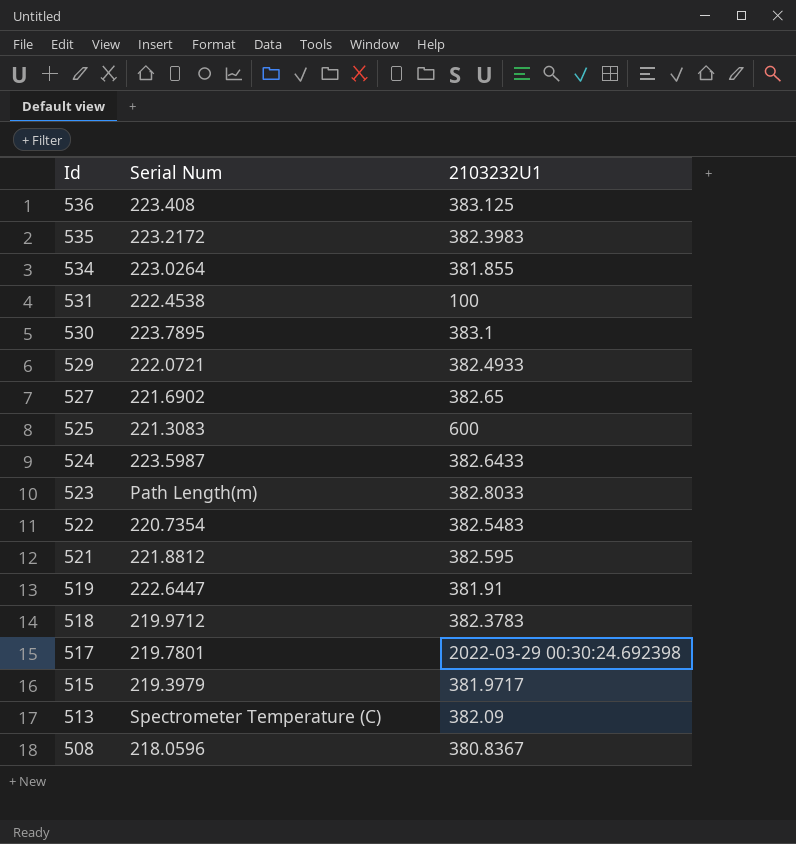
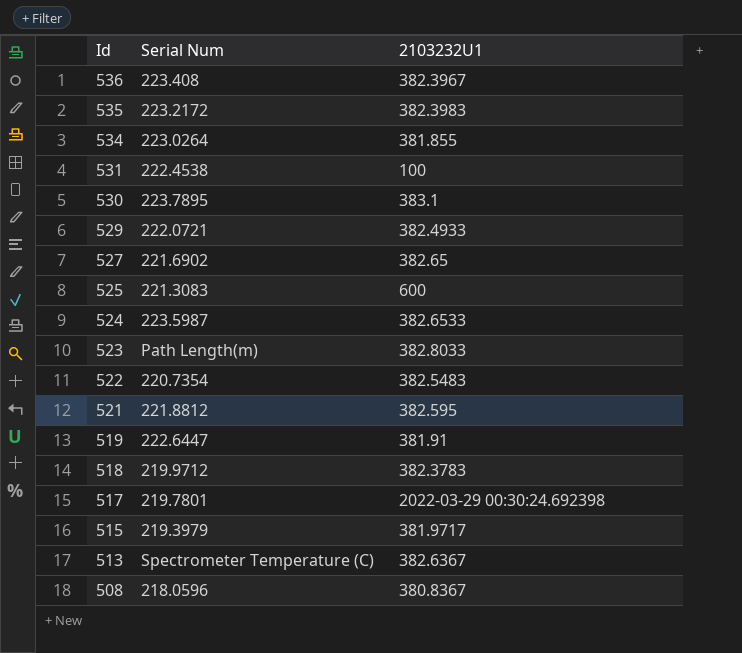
536 | 2103232U1: 383.125 -> 382.3967
524 | 2103232U1: 382.6433 -> 382.6533
513 | 2103232U1: 382.09 -> 382.6367

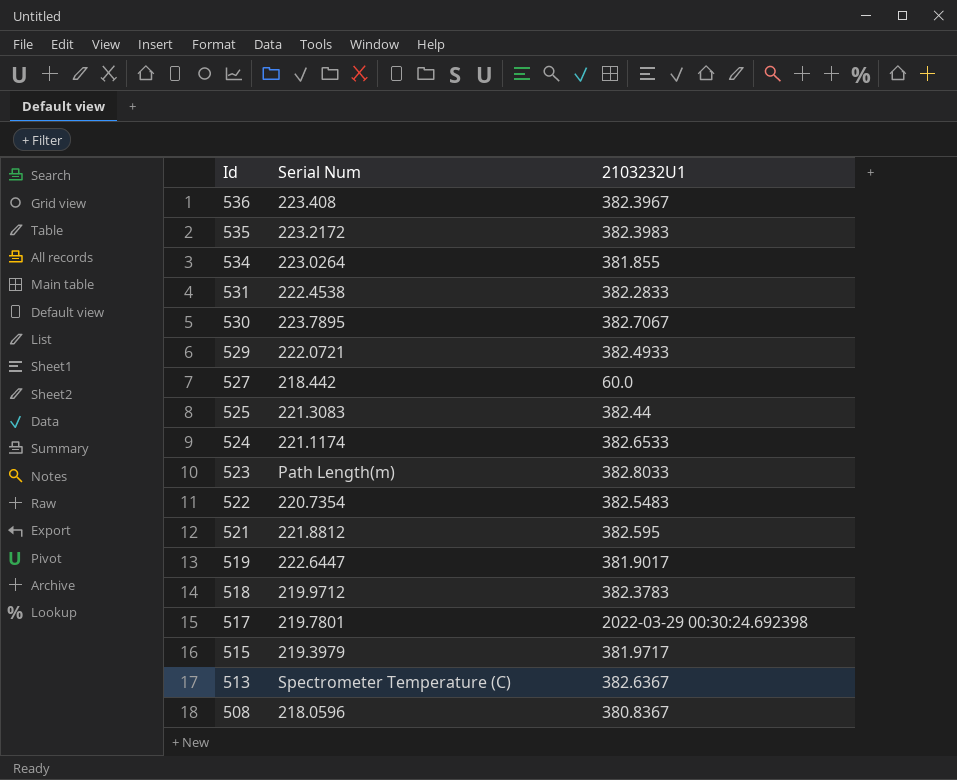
531 | 2103232U1: 100 -> 382.2833
530 | 2103232U1: 383.1 -> 382.7067
527 | Serial Num: 221.6902 -> 218.442
527 | 2103232U1: 382.65 -> 60.0
525 | 2103232U1: 600 -> 382.44
524 | Serial Num: 223.5987 -> 221.1174
519 | 2103232U1: 381.91 -> 381.9017

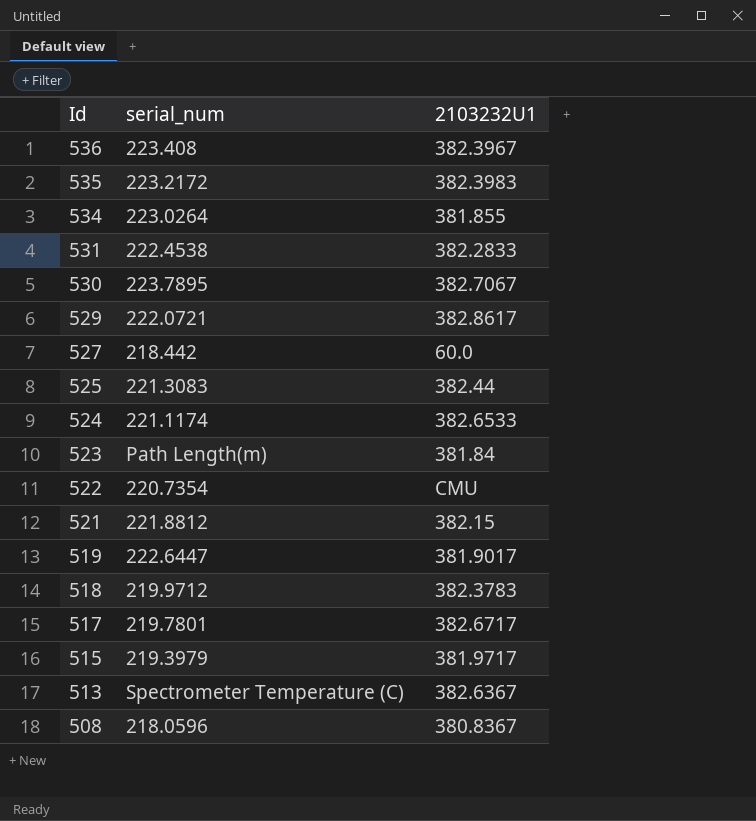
column name: Serial Num -> serial_num
529 | 2103232U1: 382.4933 -> 382.8617
523 | 2103232U1: 382.8033 -> 381.84
522 | 2103232U1: 382.5483 -> CMU
521 | 2103232U1: 382.595 -> 382.15
517 | 2103232U1: 2022-03-29 00:30:24.692398 -> 382.6717

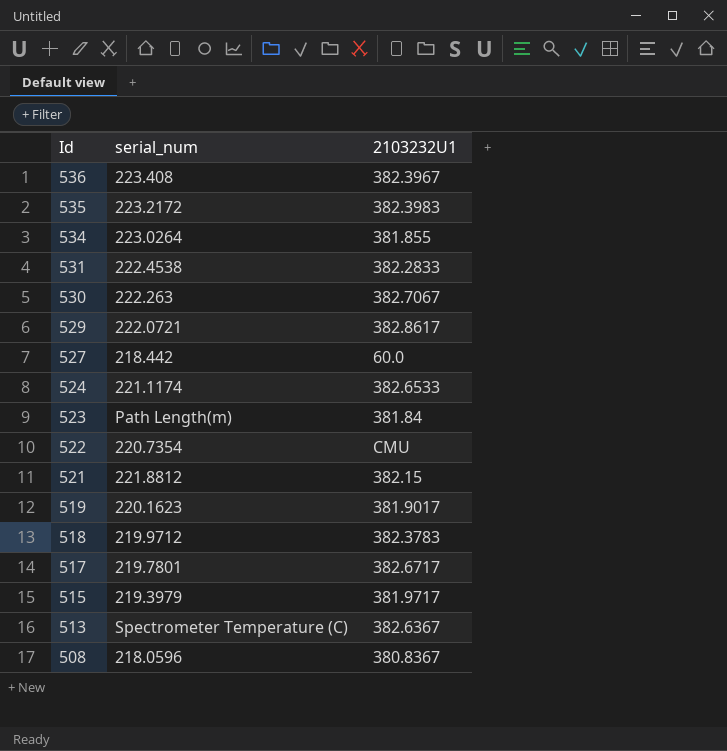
row 525: 221.3083 | 382.44 -> none
530 | serial_num: 223.7895 -> 222.263
519 | serial_num: 222.6447 -> 220.1623

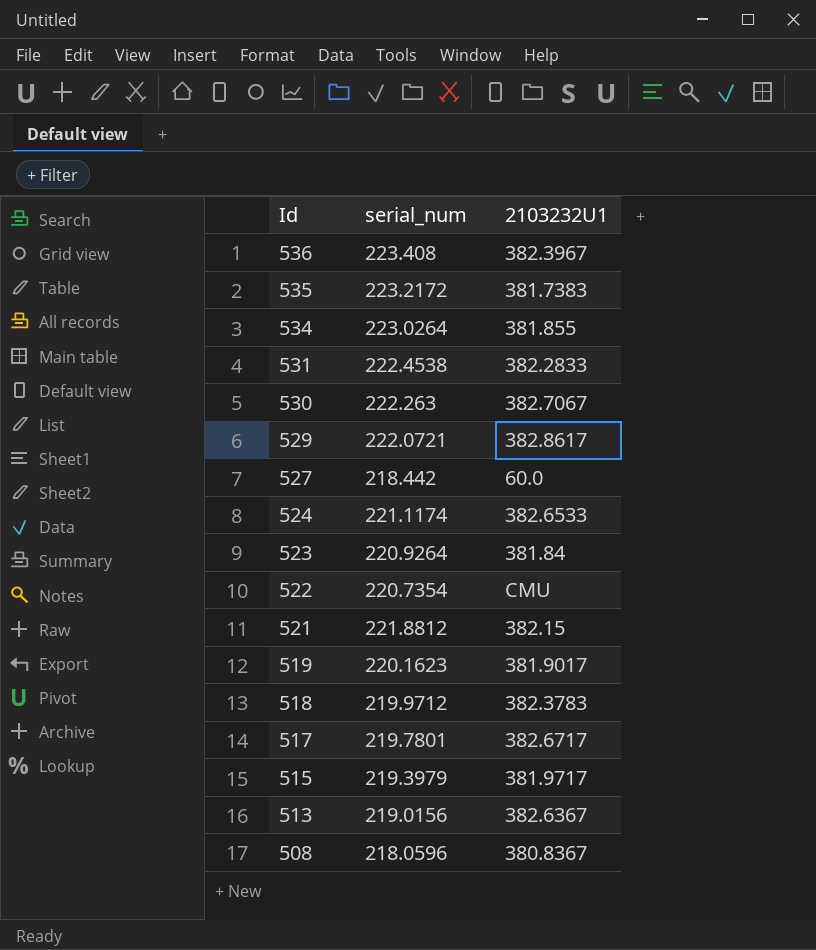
535 | 2103232U1: 382.3983 -> 381.7383
523 | serial_num: Path Length(m) -> 220.9264
513 | serial_num: Spectrometer Temperature (C) -> 219.0156

